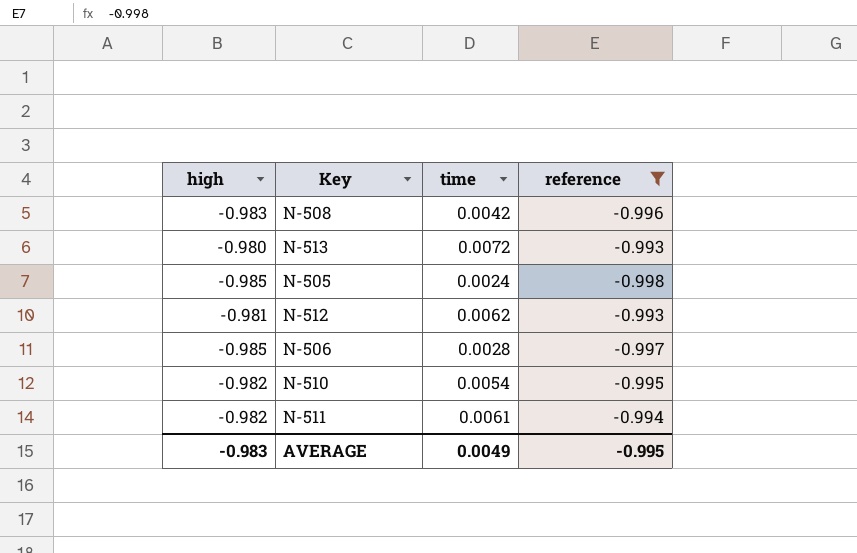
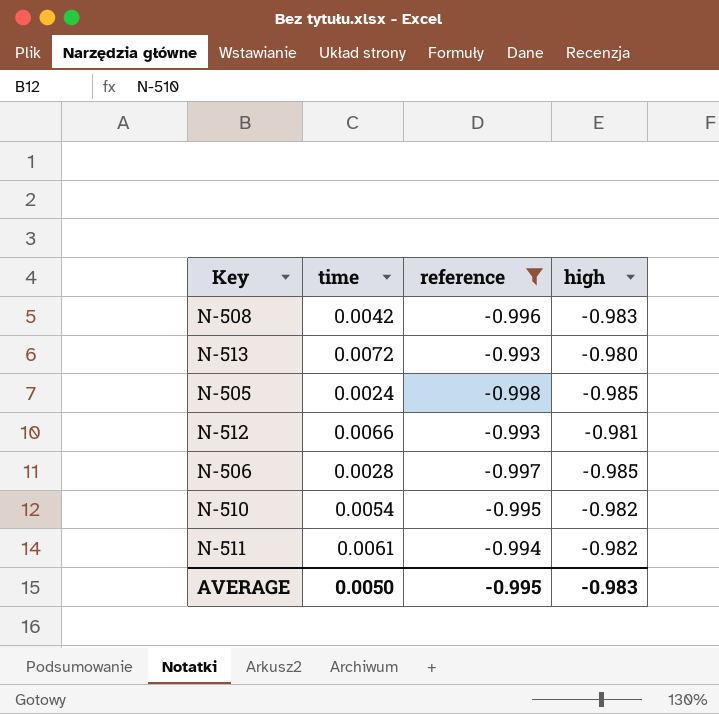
column high | position: 1 -> 4
N-512 | time: 0.0062 -> 0.0066
AVERAGE | time: 0.0049 -> 0.0050

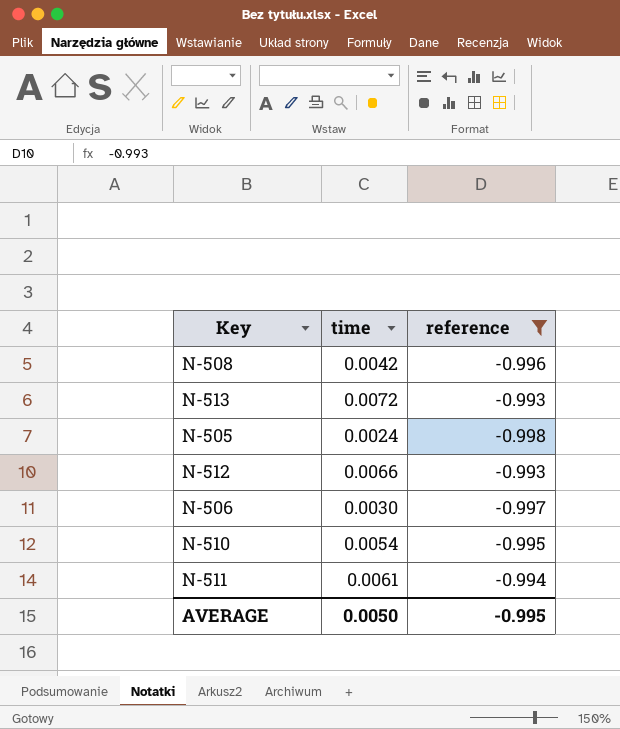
column high | position: 4 -> none
N-506 | time: 0.0028 -> 0.0030

